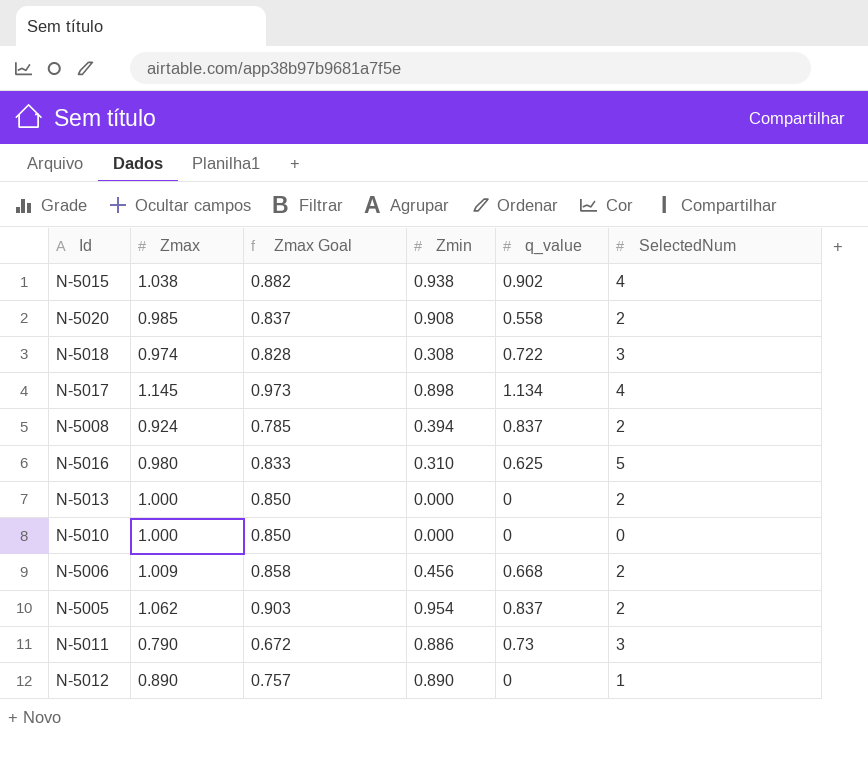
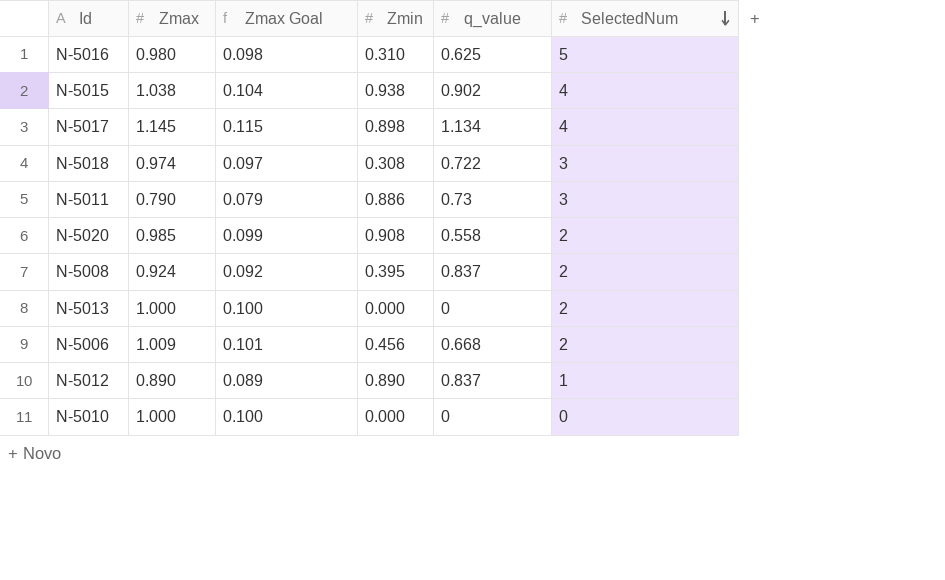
row order: none -> SelectedNum descending
column Zmax Goal | formula: [Zmax] * 0.85 -> [Zmax] * 0.1
row N-5005: 1.062 | 0.903 | 0.954 | 0.837 | 2 -> none
N-5008 | Zmin: 0.394 -> 0.395
N-5012 | q_value: 0 -> 0.837

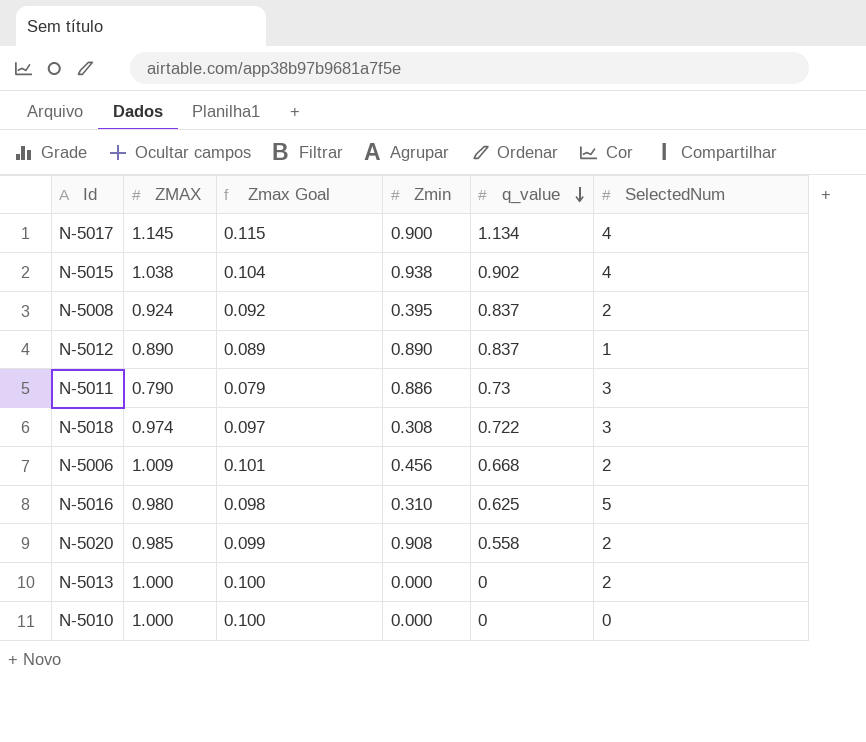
row order: SelectedNum descending -> q_value descending
column name: Zmax -> ZMAX
N-5017 | Zmin: 0.898 -> 0.900

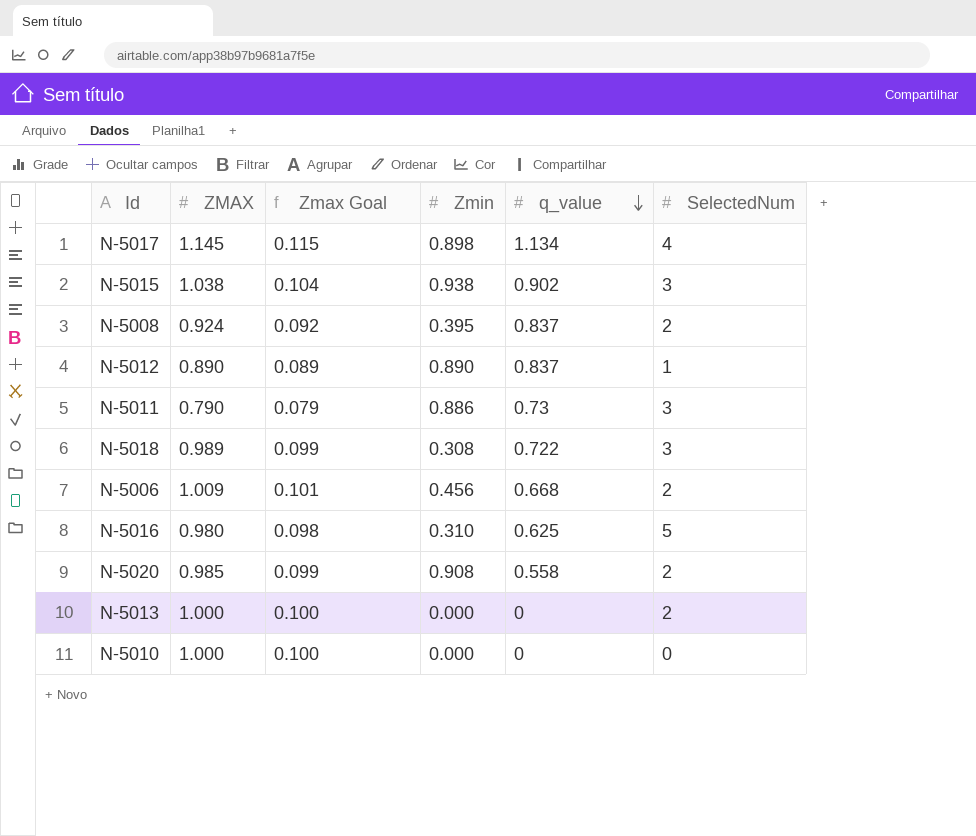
N-5017 | Zmin: 0.900 -> 0.898
N-5015 | SelectedNum: 4 -> 3
N-5018 | ZMAX: 0.974 -> 0.989
N-5018 | Zmax Goal: 0.097 -> 0.099

